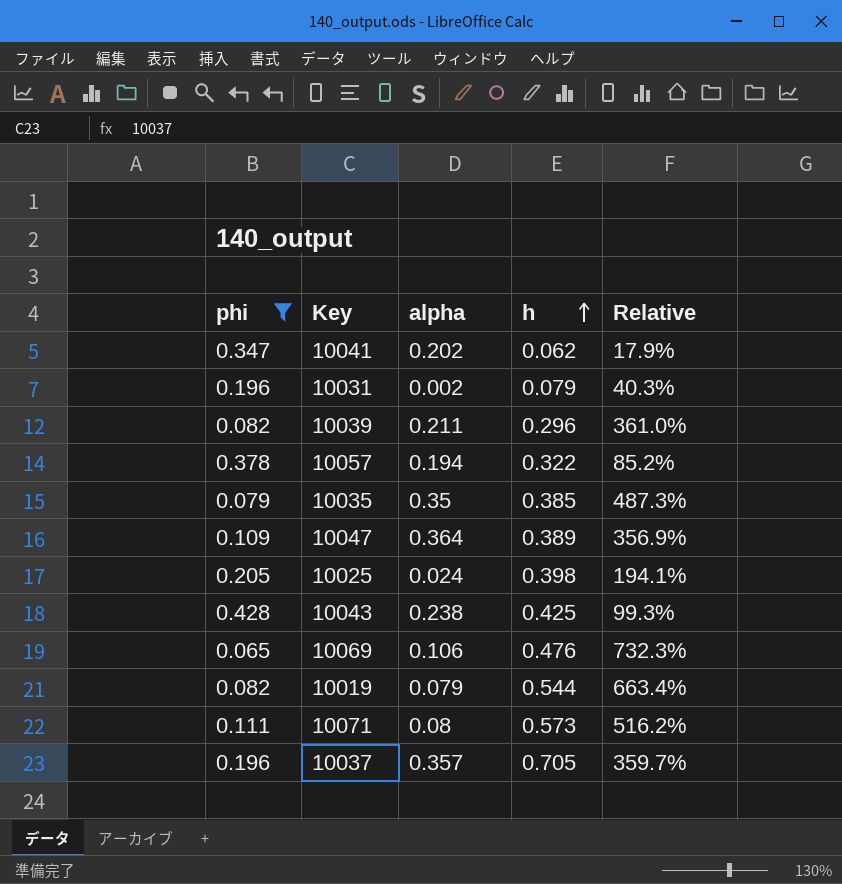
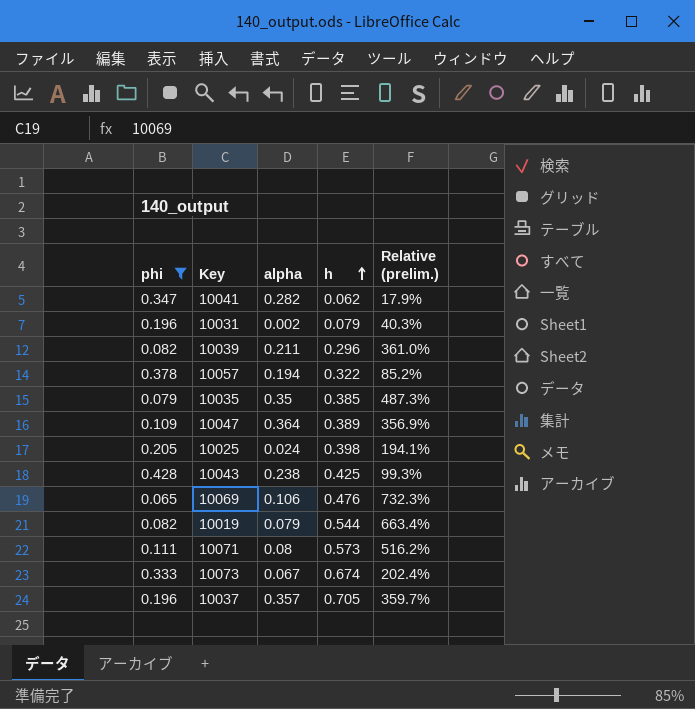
column name: Relative -> Relative (prelim.)
10041 | alpha: 0.202 -> 0.282
row 10073: none -> 0.333 | 0.067 | 0.674 | 202.4%

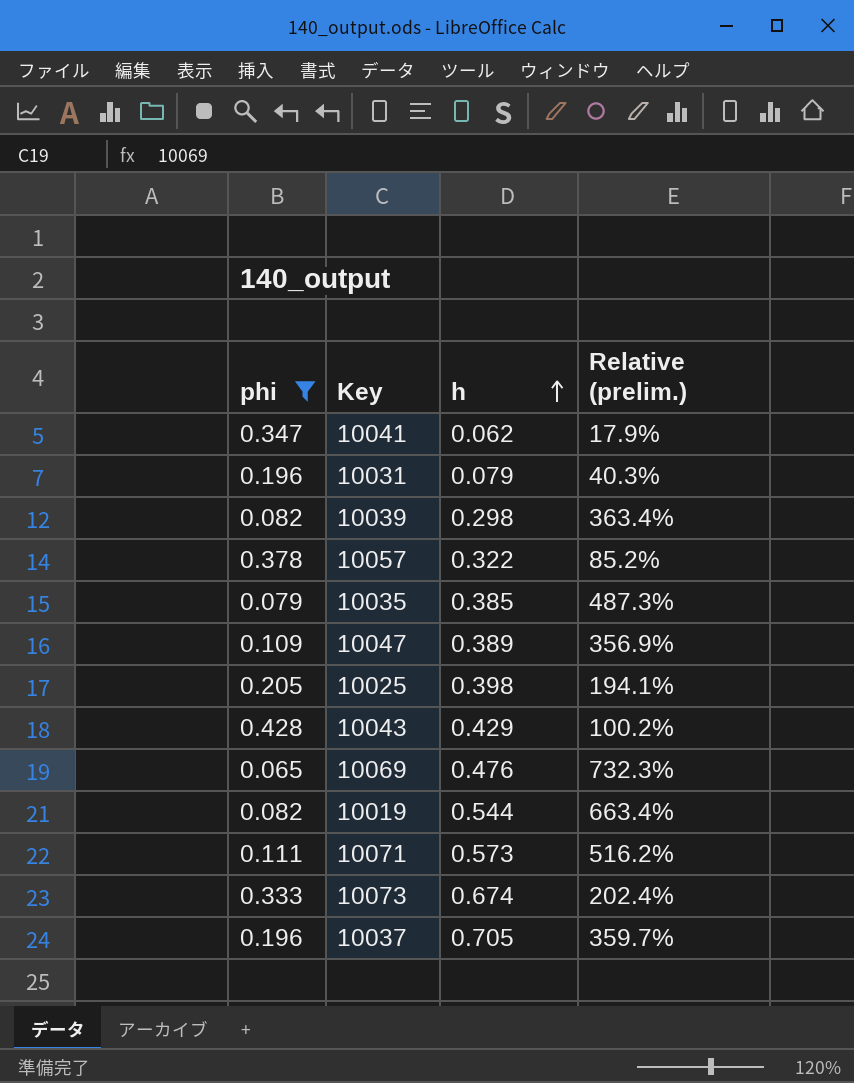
column alpha | position: 3 -> none
10039 | h: 0.296 -> 0.298
10039 | Relative (prelim.): 361.0% -> 363.4%
10043 | h: 0.425 -> 0.429
10043 | Relative (prelim.): 99.3% -> 100.2%

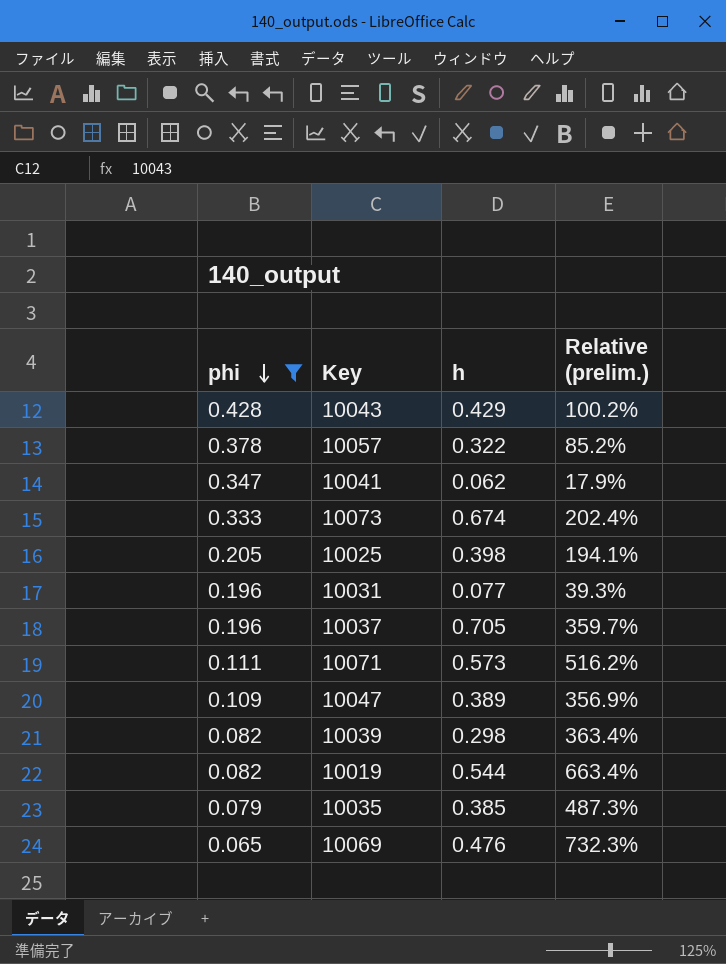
row order: h ascending -> phi descending
10031 | h: 0.079 -> 0.077
10031 | Relative (prelim.): 40.3% -> 39.3%

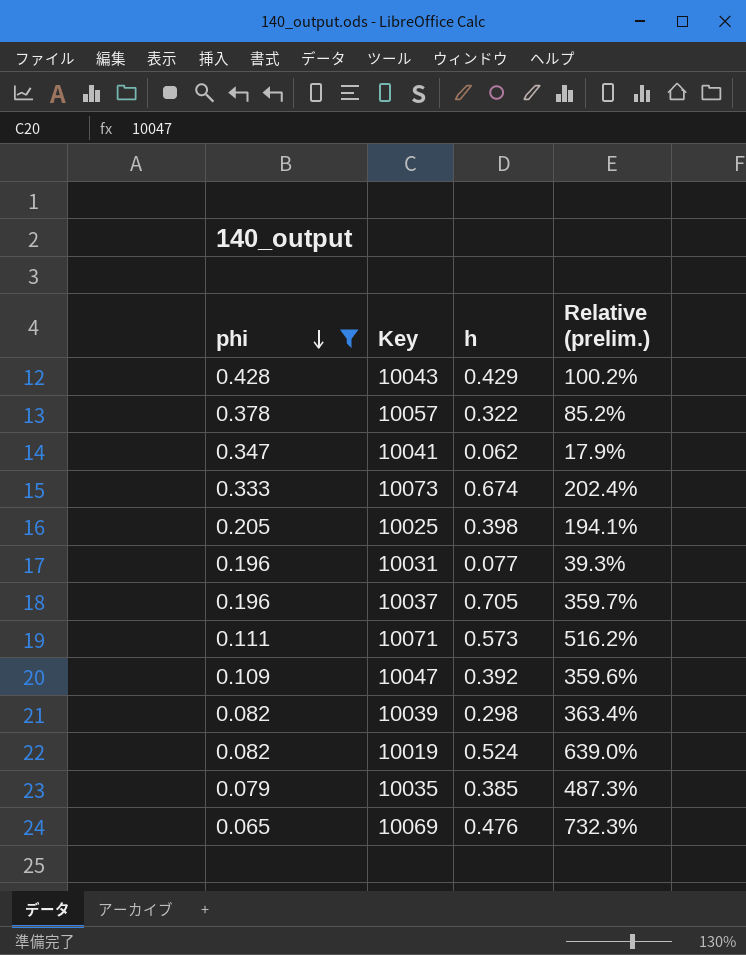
10047 | h: 0.389 -> 0.392
10047 | Relative (prelim.): 356.9% -> 359.6%
10019 | h: 0.544 -> 0.524
10019 | Relative (prelim.): 663.4% -> 639.0%

